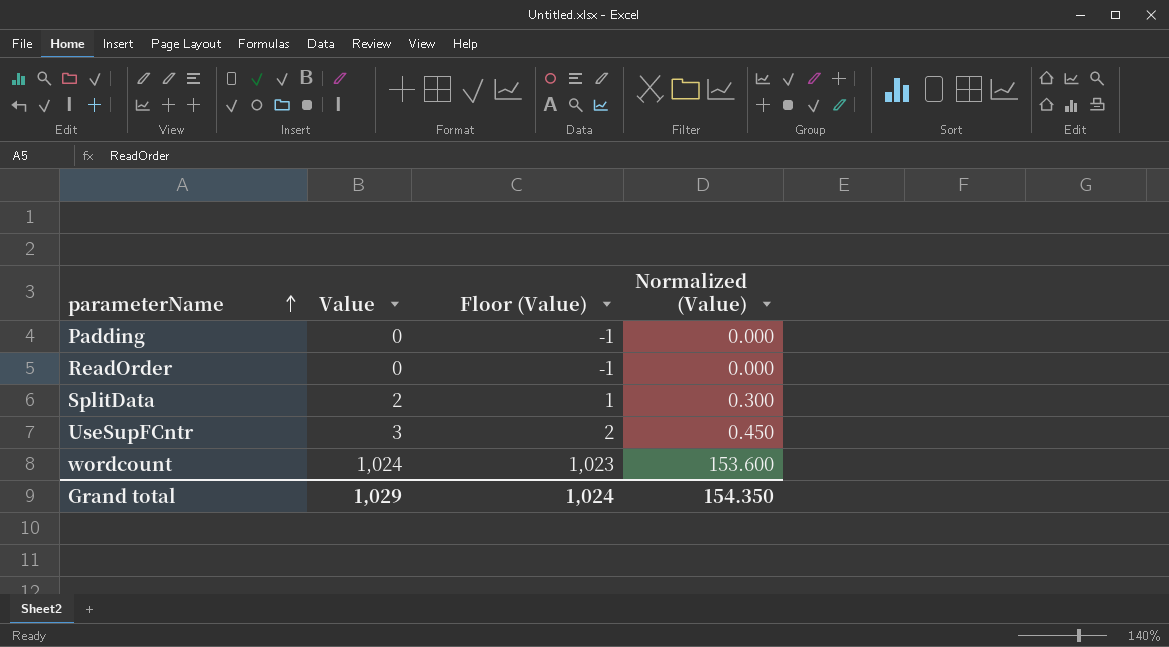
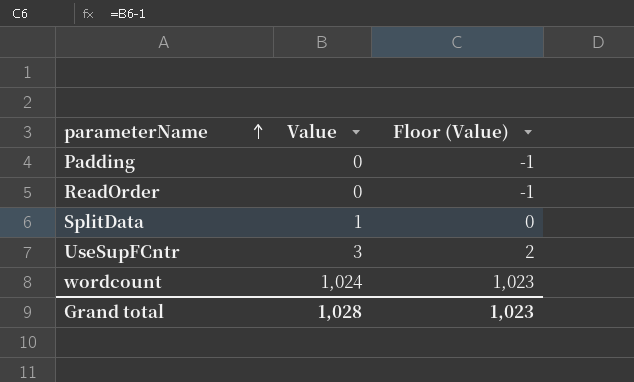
column Normalized (Value) | formula: [Value] * 0.15 -> none
SplitData | Value: 2 -> 1
SplitData | Floor (Value): 1 -> 0
Grand total | Value: 1,029 -> 1,028
Grand total | Floor (Value): 1,024 -> 1,023

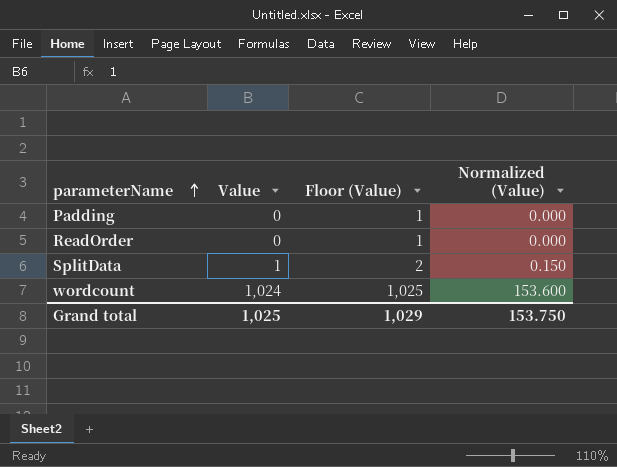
column Floor (Value) | formula: [Value] - 1 -> [Value] + 1
column Normalized (Value) | formula: none -> [Value] * 0.15
row UseSupFCntr: 3 | 2 -> none
Grand total | Value: 1,028 -> 1,025
Grand total | Floor (Value): 1,023 -> 1,029

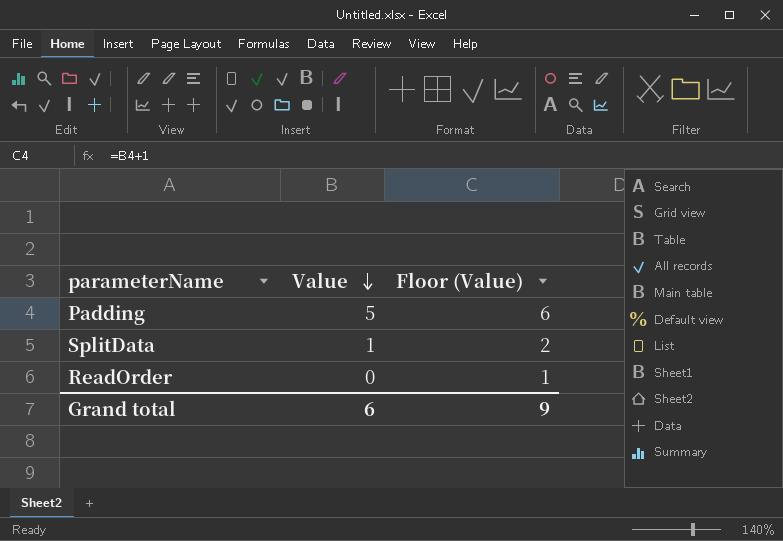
row order: parameterName ascending -> Value descending
column Normalized (Value) | formula: [Value] * 0.15 -> none
row wordcount: 1,024 | 1,025 | 153.600 -> none
Padding | Value: 0 -> 5
Padding | Floor (Value): 1 -> 6
Grand total | Value: 1,025 -> 6
Grand total | Floor (Value): 1,029 -> 9

